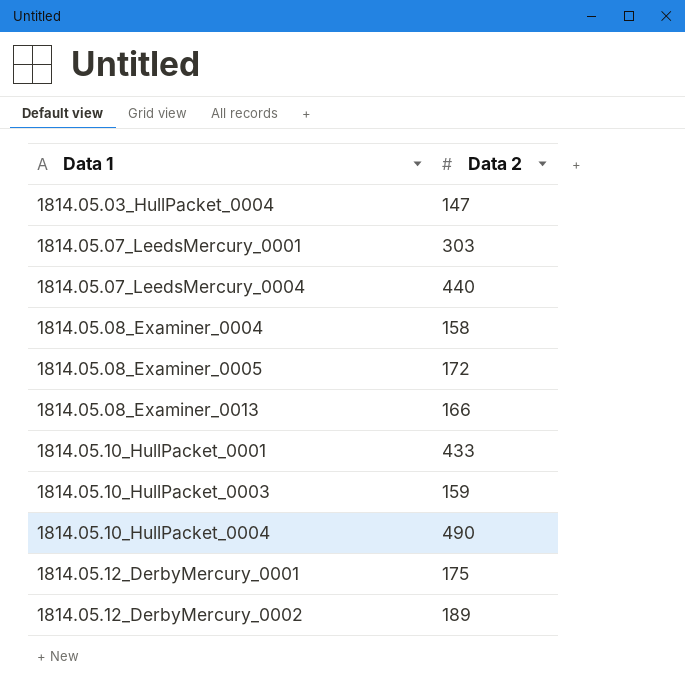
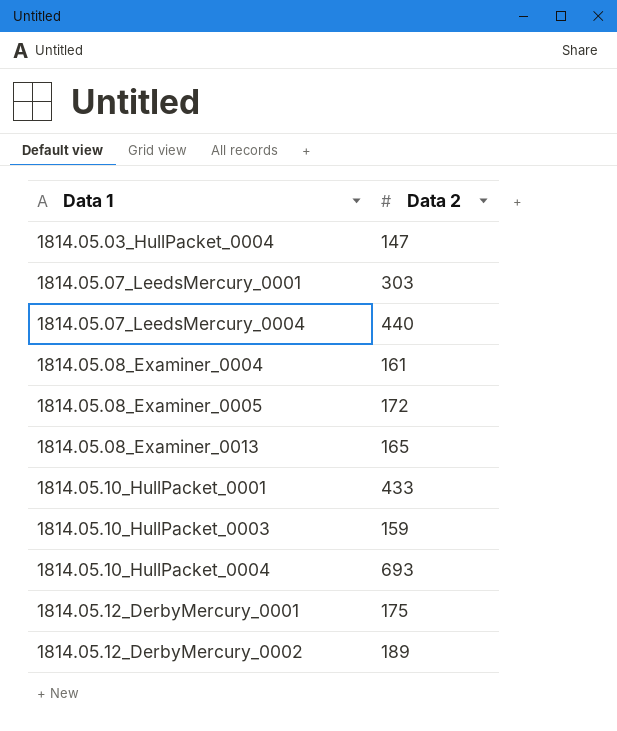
1814.05.08_Examiner_0004 | Data 2: 158 -> 161
1814.05.08_Examiner_0013 | Data 2: 166 -> 165
1814.05.10_HullPacket_0004 | Data 2: 490 -> 693

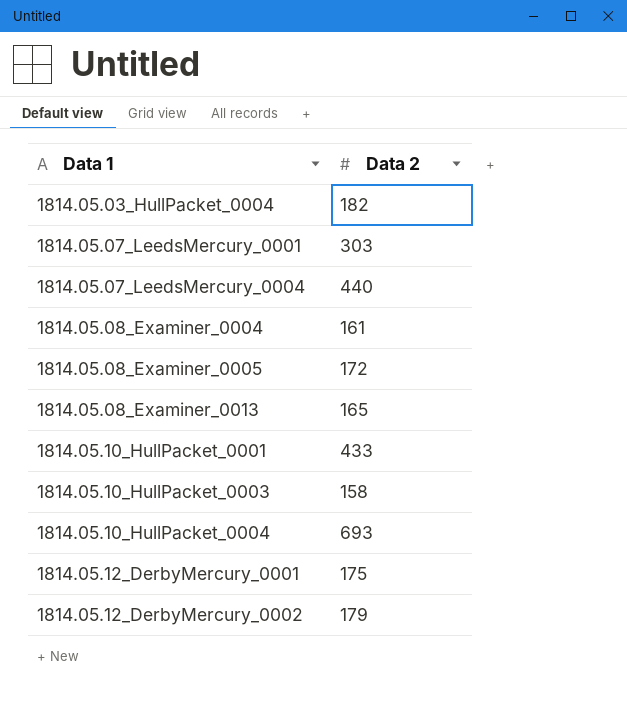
1814.05.03_HullPacket_0004 | Data 2: 147 -> 182
1814.05.10_HullPacket_0003 | Data 2: 159 -> 158
1814.05.12_DerbyMercury_0002 | Data 2: 189 -> 179

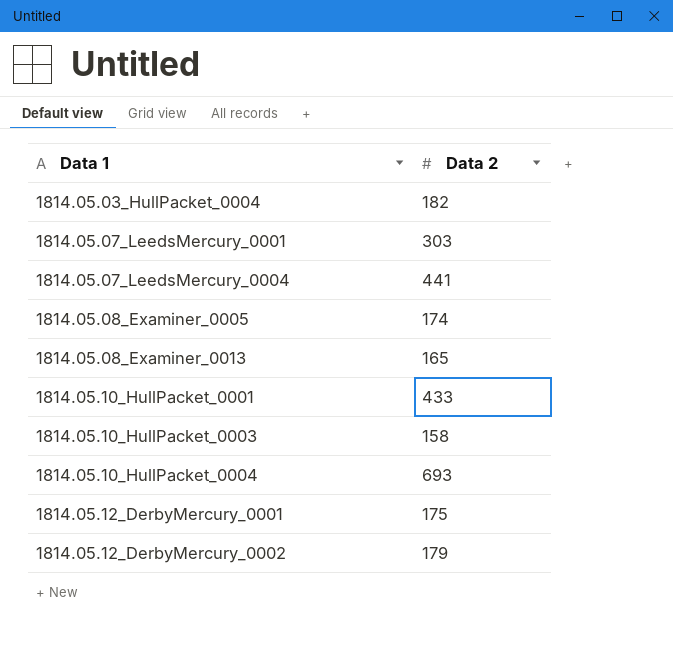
row 1814.05.08_Examiner_0004: 161 -> none
1814.05.07_LeedsMercury_0004 | Data 2: 440 -> 441
1814.05.08_Examiner_0005 | Data 2: 172 -> 174

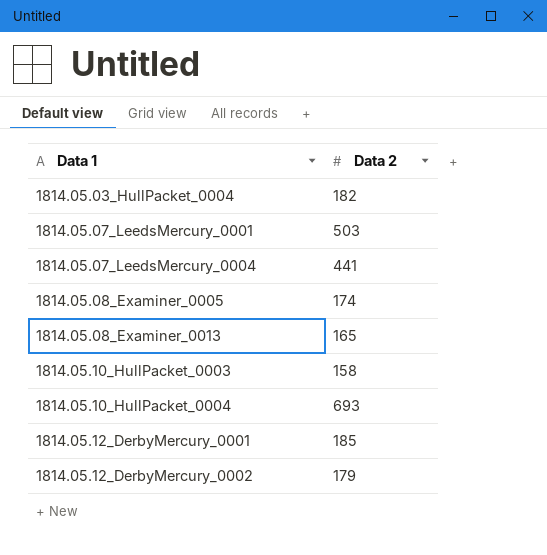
row 1814.05.10_HullPacket_0001: 433 -> none
1814.05.07_LeedsMercury_0001 | Data 2: 303 -> 503
1814.05.12_DerbyMercury_0001 | Data 2: 175 -> 185

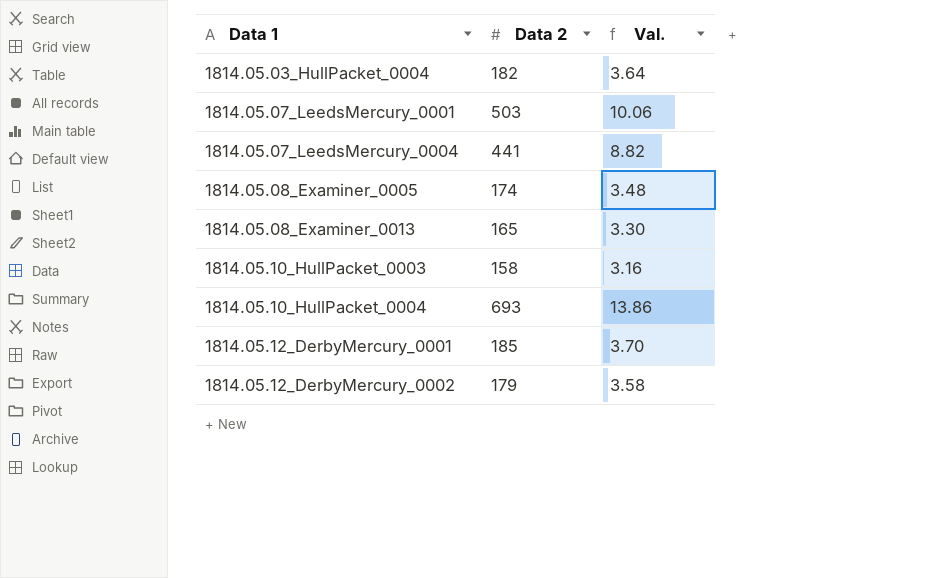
column Val. | formula: none -> [Data 2] * 0.02

